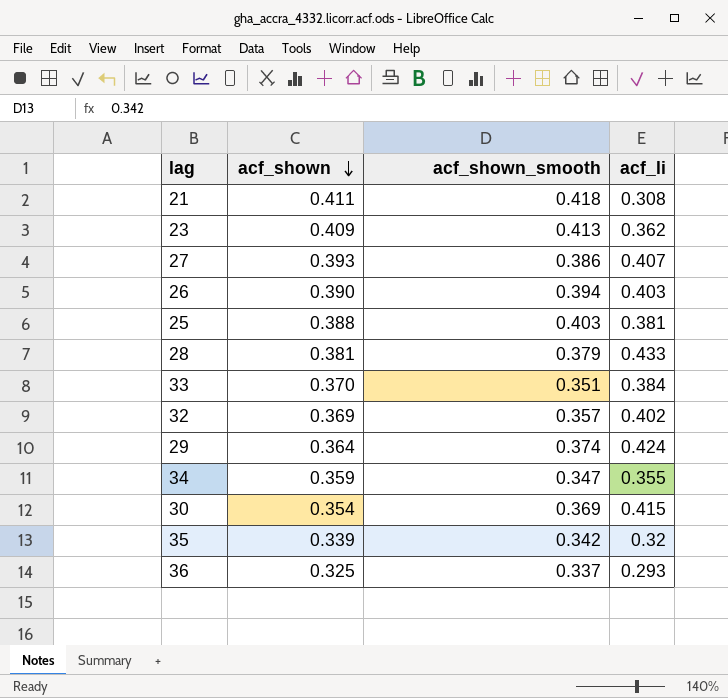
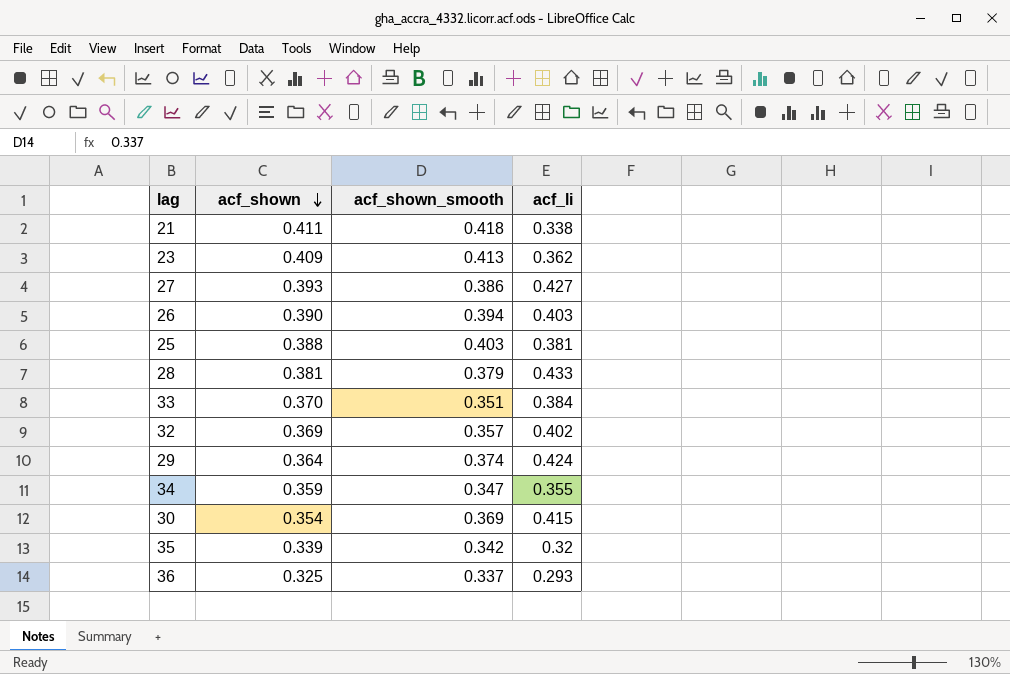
21 | acf_li: 0.308 -> 0.338
27 | acf_li: 0.407 -> 0.427

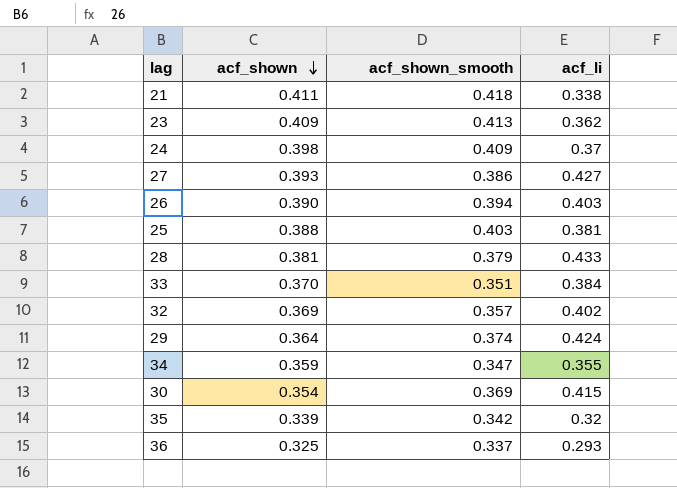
row 24: none -> 0.398 | 0.409 | 0.37

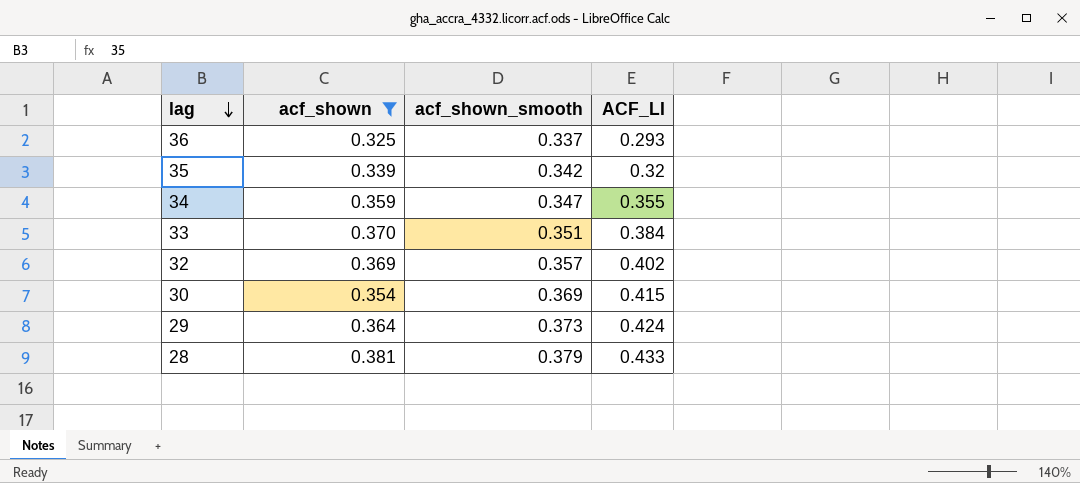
filter: none -> acf_shown <= 0.381
row order: acf_shown descending -> lag descending
column name: acf_li -> ACF_LI
29 | acf_shown_smooth: 0.374 -> 0.373

